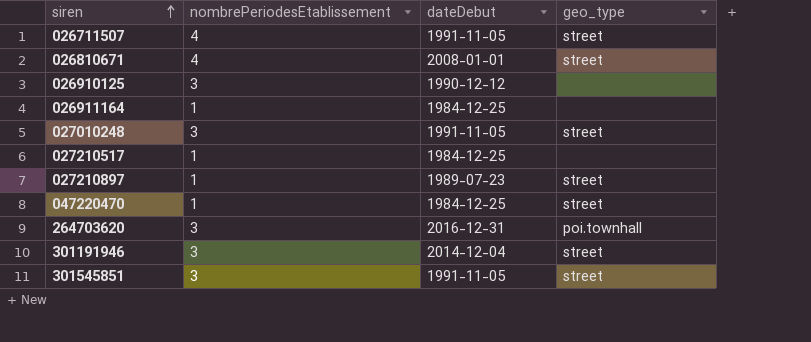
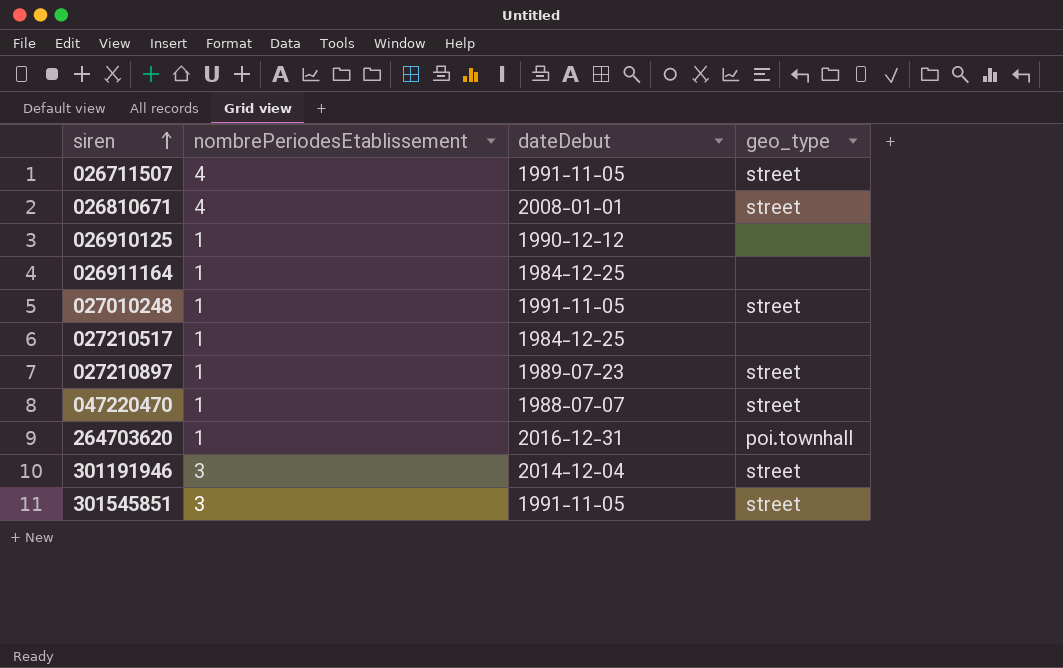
026910125 | nombrePeriodesEtablissement: 3 -> 1
027010248 | nombrePeriodesEtablissement: 3 -> 1
047220470 | dateDebut: 1984-12-25 -> 1988-07-07
264703620 | nombrePeriodesEtablissement: 3 -> 1

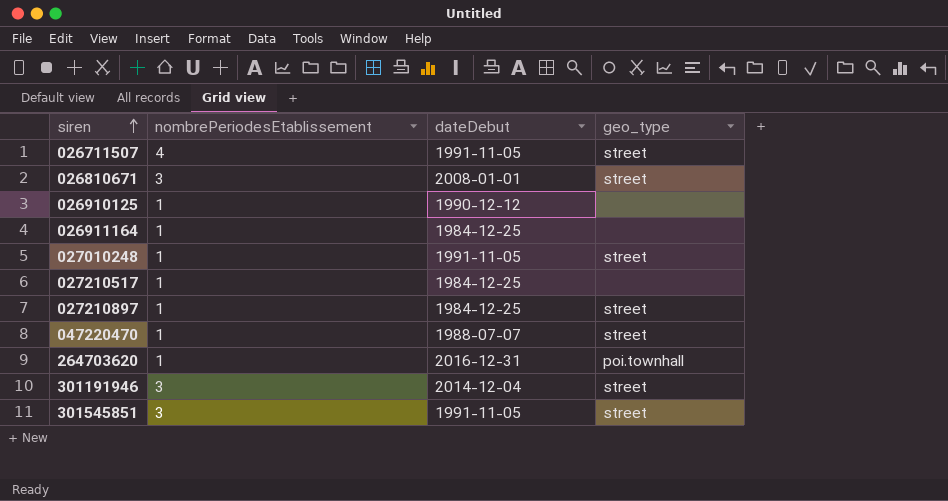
026810671 | nombrePeriodesEtablissement: 4 -> 3
027210897 | dateDebut: 1989-07-23 -> 1984-12-25

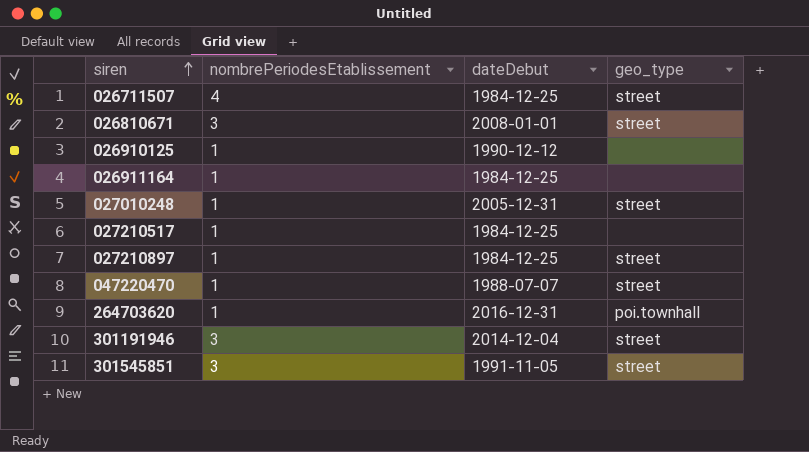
026711507 | dateDebut: 1991-11-05 -> 1984-12-25
027010248 | dateDebut: 1991-11-05 -> 2005-12-31

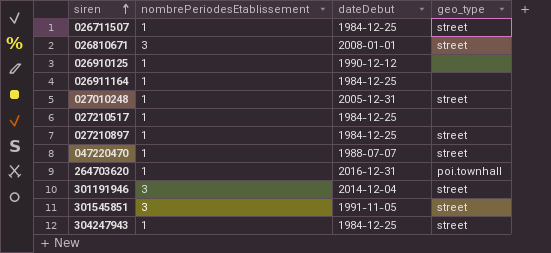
026711507 | nombrePeriodesEtablissement: 4 -> 1
row 304247943: none -> 1 | 1984-12-25 | street

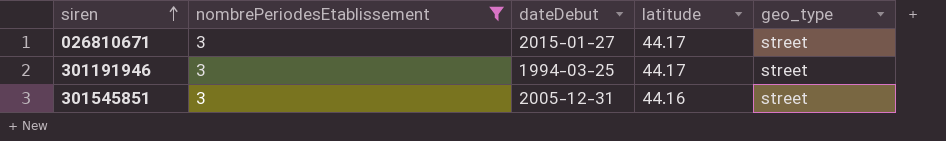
filter: none -> nombrePeriodesEtablissement = 3
column latitude | position: none -> 4
026810671 | dateDebut: 2008-01-01 -> 2015-01-27
301191946 | dateDebut: 2014-12-04 -> 1994-03-25
301545851 | dateDebut: 1991-11-05 -> 2005-12-31

